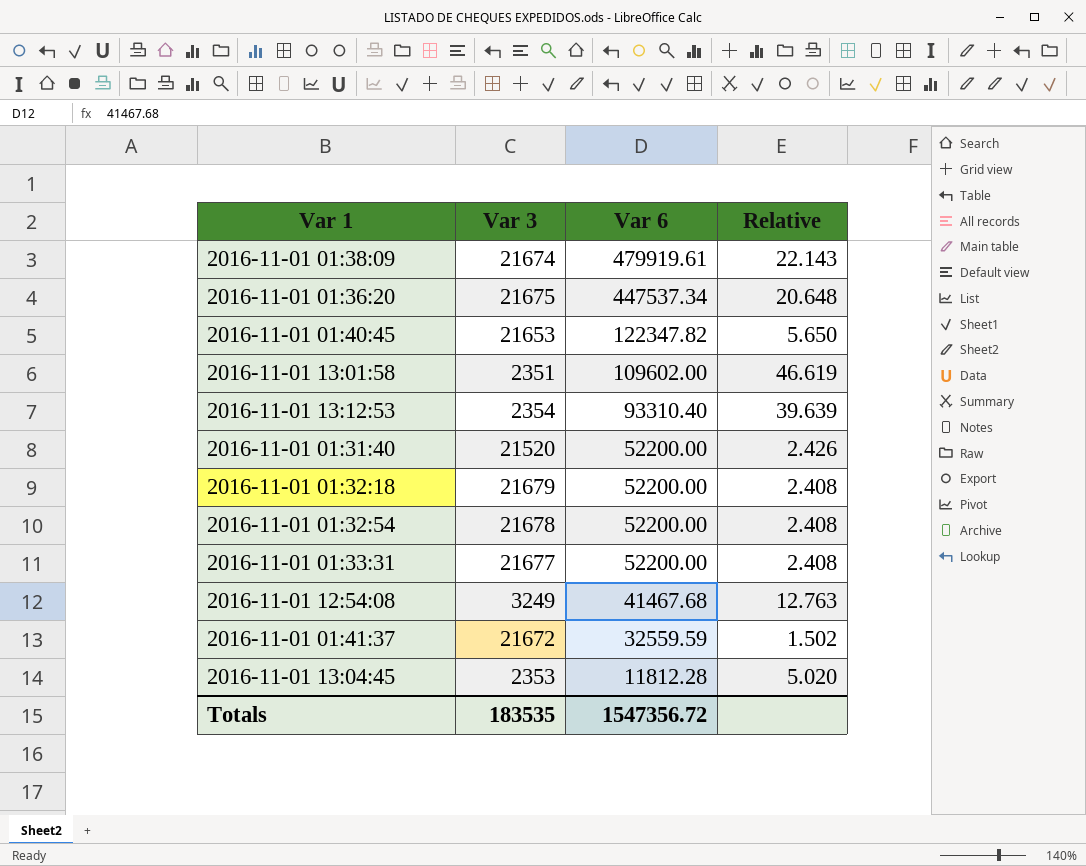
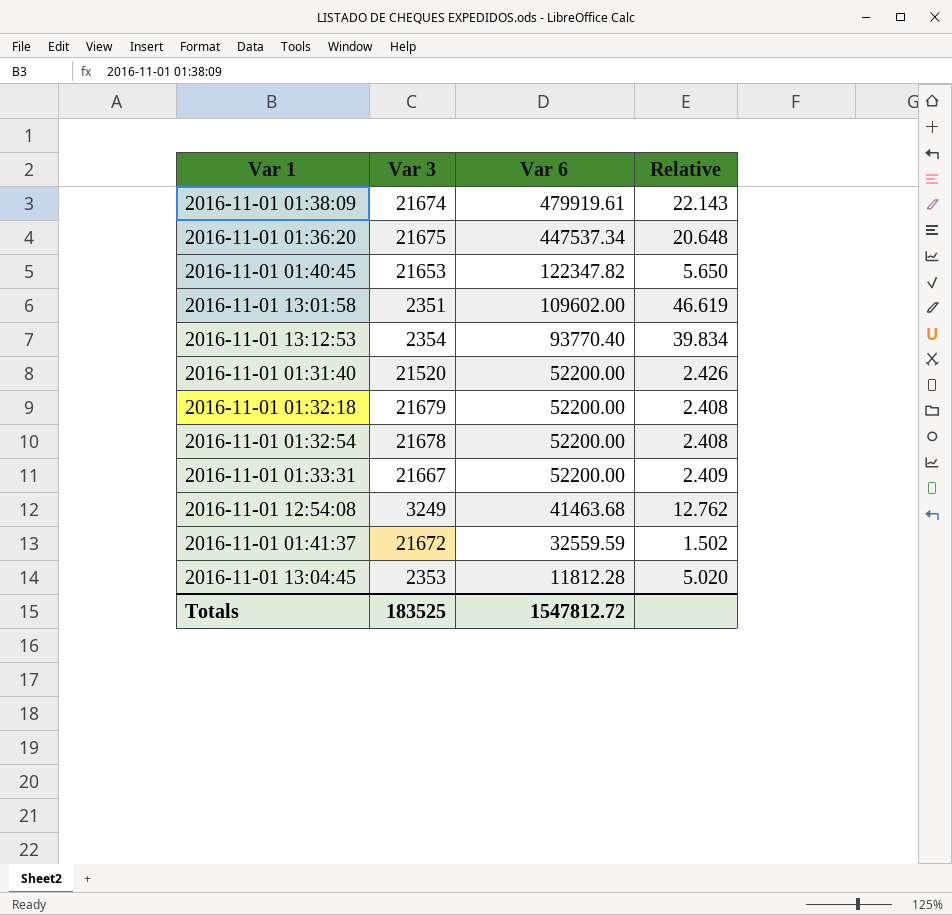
2016-11-01 13:12:53 | Var 6: 93310.40 -> 93770.40
2016-11-01 13:12:53 | Relative: 39.639 -> 39.834
2016-11-01 01:33:31 | Var 3: 21677 -> 21667
2016-11-01 01:33:31 | Relative: 2.408 -> 2.409
2016-11-01 12:54:08 | Var 6: 41467.68 -> 41463.68
2016-11-01 12:54:08 | Relative: 12.763 -> 12.762
Totals | Var 3: 183535 -> 183525
Totals | Var 6: 1547356.72 -> 1547812.72

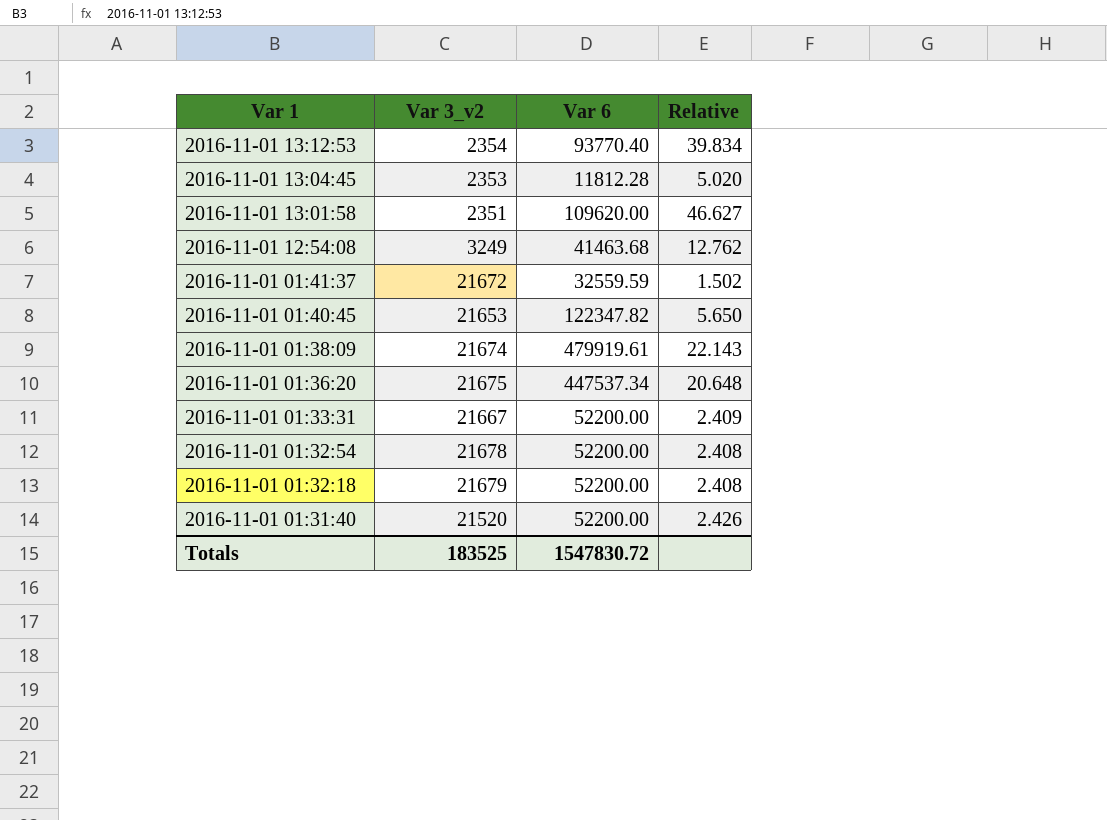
row order: Var 6 descending -> Var 1 descending
column name: Var 3 -> Var 3_v2
2016-11-01 13:01:58 | Var 6: 109602.00 -> 109620.00
2016-11-01 13:01:58 | Relative: 46.619 -> 46.627
Totals | Var 6: 1547812.72 -> 1547830.72

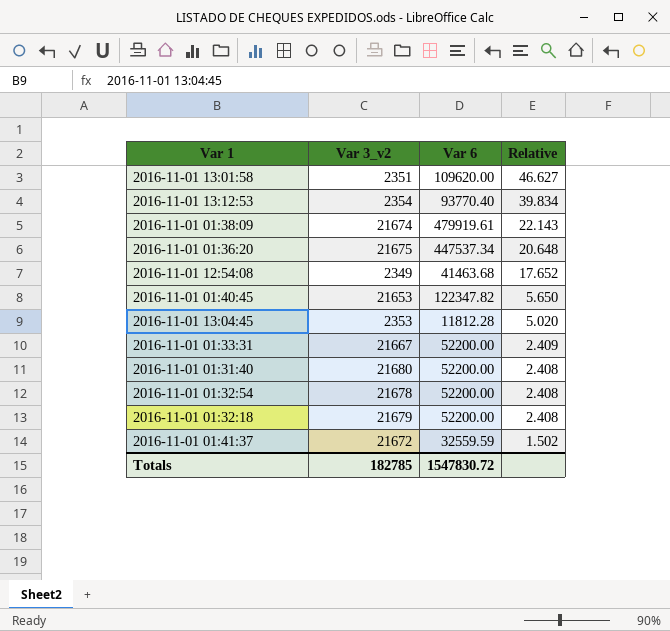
row order: Var 1 descending -> Relative descending
2016-11-01 12:54:08 | Var 3_v2: 3249 -> 2349
2016-11-01 12:54:08 | Relative: 12.762 -> 17.652
2016-11-01 01:31:40 | Var 3_v2: 21520 -> 21680
2016-11-01 01:31:40 | Relative: 2.426 -> 2.408
Totals | Var 3_v2: 183525 -> 182785

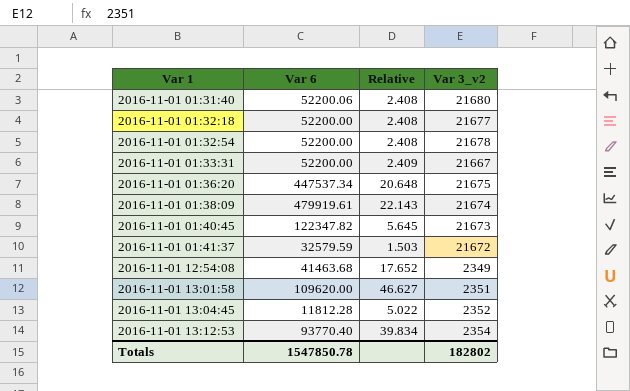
row order: Relative descending -> Var 1 ascending
column Var 3_v2 | position: 2 -> 4
2016-11-01 01:31:40 | Var 6: 52200.00 -> 52200.06
2016-11-01 01:32:18 | Var 3_v2: 21679 -> 21677
2016-11-01 01:40:45 | Relative: 5.650 -> 5.645
2016-11-01 01:40:45 | Var 3_v2: 21653 -> 21673
2016-11-01 01:41:37 | Var 6: 32559.59 -> 32579.59
2016-11-01 01:41:37 | Relative: 1.502 -> 1.503
2016-11-01 13:04:45 | Relative: 5.020 -> 5.022
2016-11-01 13:04:45 | Var 3_v2: 2353 -> 2352
Totals | Var 6: 1547830.72 -> 1547850.78
Totals | Var 3_v2: 182785 -> 182802

